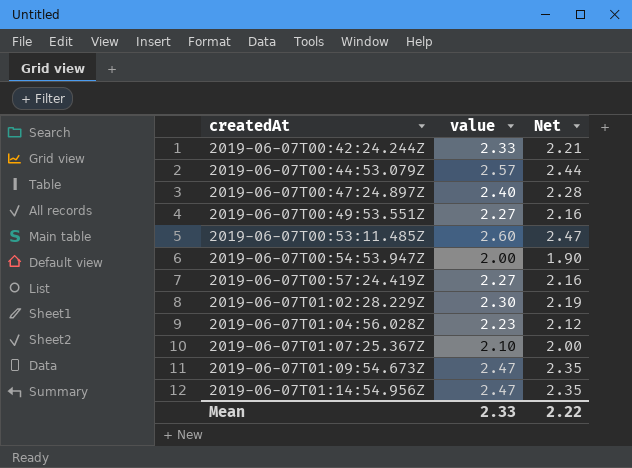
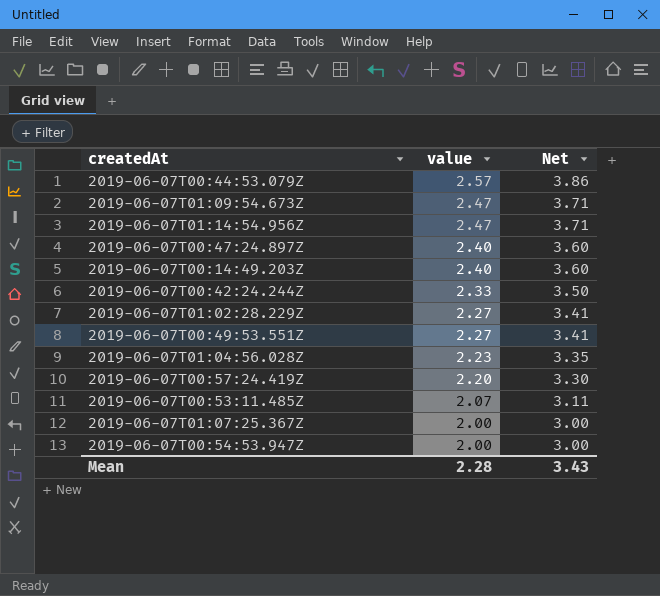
row order: createdAt ascending -> value descending
column Net | formula: [value] * 0.95 -> [value] * 1.5
row 2019-06-07T00:14:49.203Z: none -> 2.40 | 3.60
2019-06-07T01:02:28.229Z | value: 2.30 -> 2.27
2019-06-07T00:57:24.419Z | value: 2.27 -> 2.20
2019-06-07T00:53:11.485Z | value: 2.60 -> 2.07
2019-06-07T01:07:25.367Z | value: 2.10 -> 2.00
Mean | value: 2.33 -> 2.28
Mean | Net: 2.22 -> 3.43

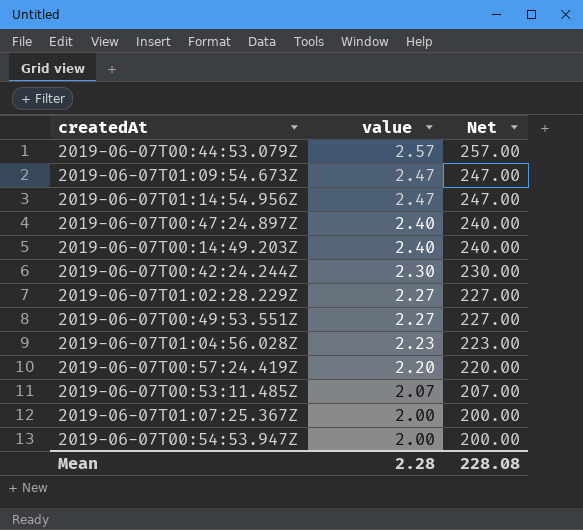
column Net | formula: [value] * 1.5 -> [value] * 100
2019-06-07T00:42:24.244Z | value: 2.33 -> 2.30
Mean | Net: 3.43 -> 228.08

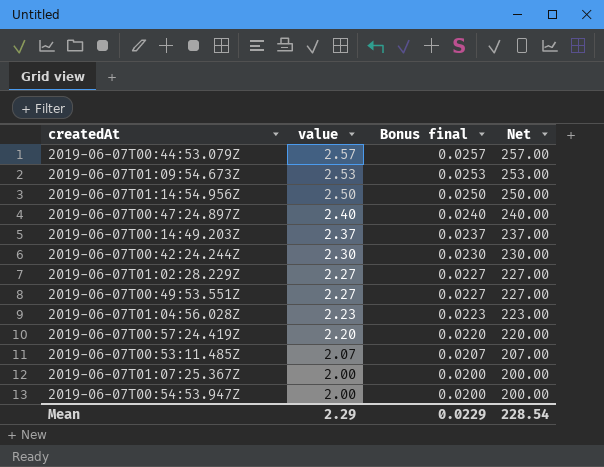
column Bonus final | formula: none -> [value] * 0.01
2019-06-07T01:09:54.673Z | value: 2.47 -> 2.53
2019-06-07T01:09:54.673Z | Net: 247.00 -> 253.00
2019-06-07T01:14:54.956Z | value: 2.47 -> 2.50
2019-06-07T01:14:54.956Z | Net: 247.00 -> 250.00
2019-06-07T00:14:49.203Z | value: 2.40 -> 2.37
2019-06-07T00:14:49.203Z | Net: 240.00 -> 237.00
Mean | value: 2.28 -> 2.29
Mean | Net: 228.08 -> 228.54

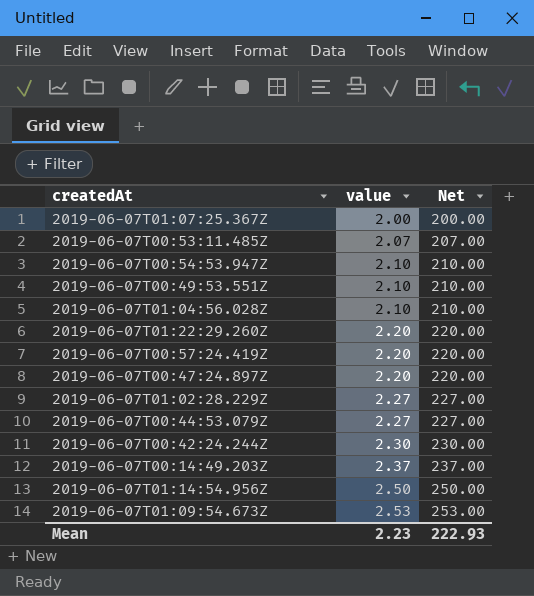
row order: value descending -> value ascending
column Bonus final | formula: [value] * 0.01 -> none
2019-06-07T00:54:53.947Z | value: 2.00 -> 2.10
2019-06-07T00:54:53.947Z | Net: 200.00 -> 210.00
2019-06-07T00:49:53.551Z | value: 2.27 -> 2.10
2019-06-07T00:49:53.551Z | Net: 227.00 -> 210.00
2019-06-07T01:04:56.028Z | value: 2.23 -> 2.10
2019-06-07T01:04:56.028Z | Net: 223.00 -> 210.00
row 2019-06-07T01:22:29.260Z: none -> 2.20 | 220.00
2019-06-07T00:47:24.897Z | value: 2.40 -> 2.20
2019-06-07T00:47:24.897Z | Net: 240.00 -> 220.00
2019-06-07T00:44:53.079Z | value: 2.57 -> 2.27
2019-06-07T00:44:53.079Z | Net: 257.00 -> 227.00
Mean | value: 2.29 -> 2.23
Mean | Net: 228.54 -> 222.93

